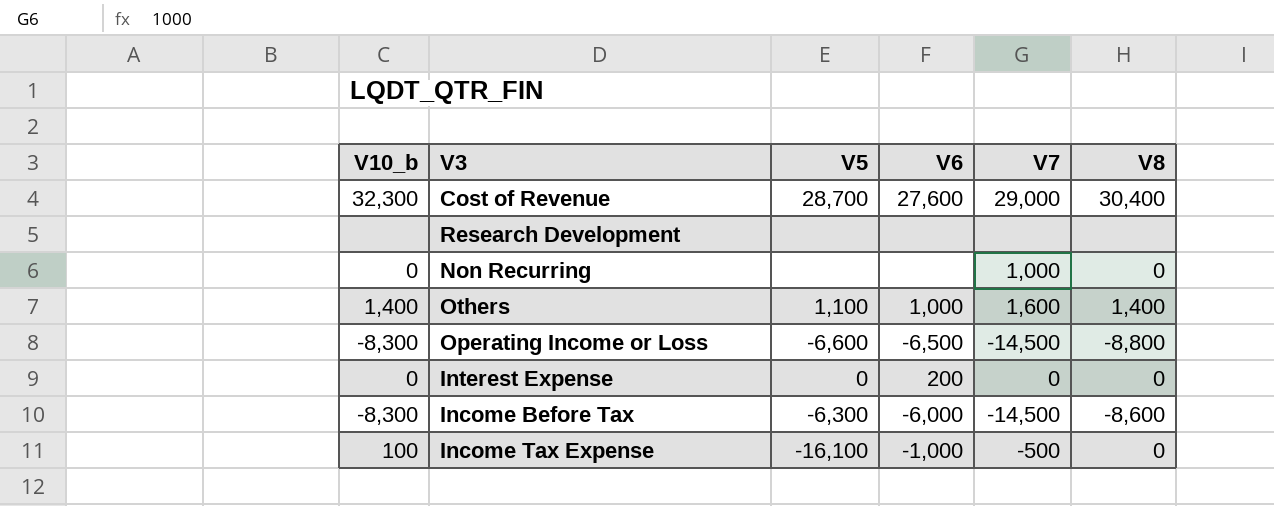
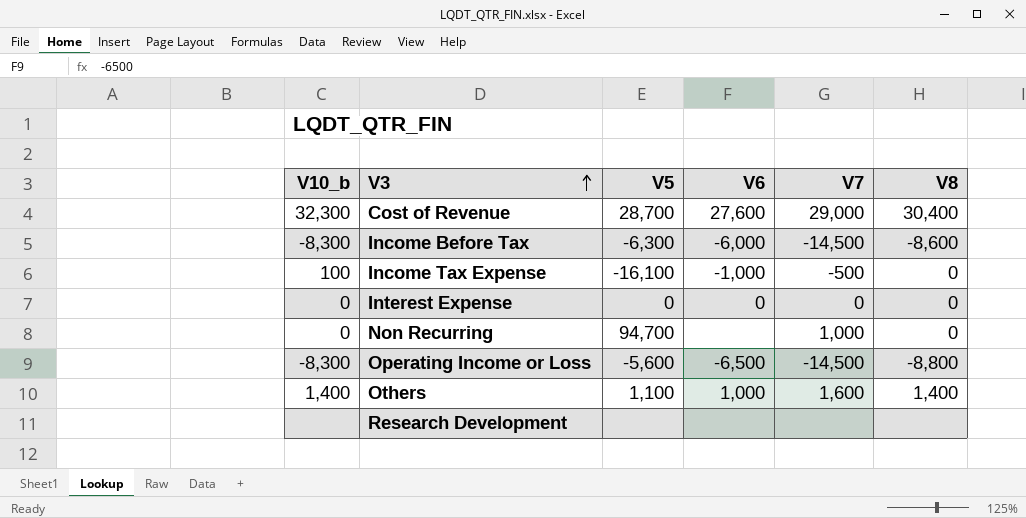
row order: none -> V3 ascending
Interest Expense | V6: 200 -> 0
Non Recurring | V5: none -> 94,700
Operating Income or Loss | V5: -6,600 -> -5,600

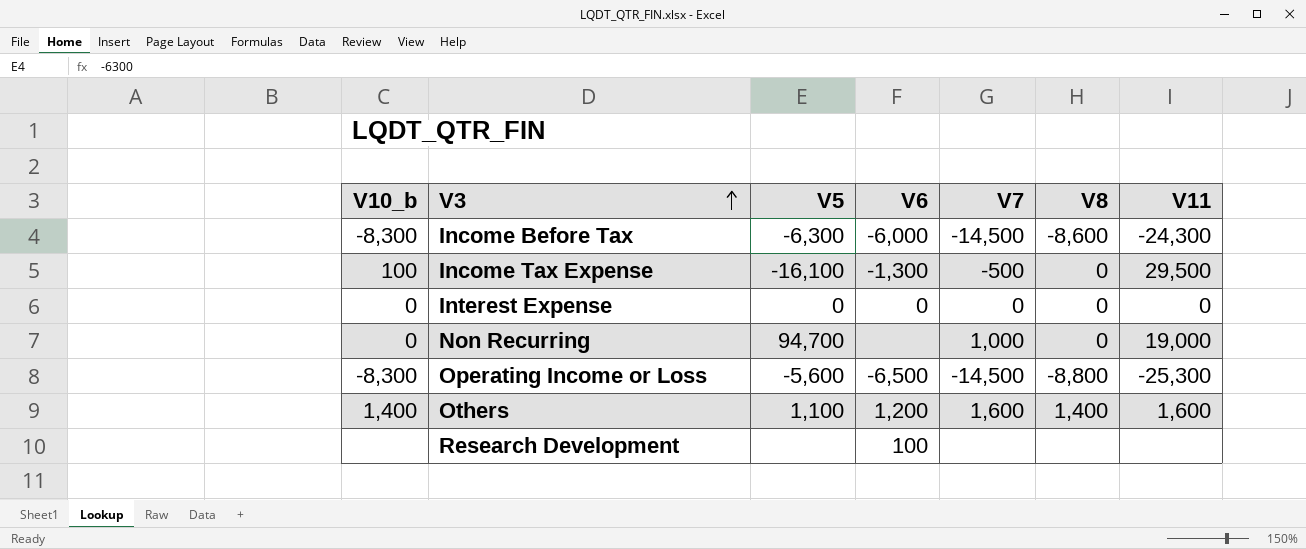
column V11 | position: none -> 7
row Cost of Revenue: 32,300 | 28,700 | 27,600 | 29,000 | 30,400 -> none
Income Tax Expense | V6: -1,000 -> -1,300
Others | V6: 1,000 -> 1,200
Research Development | V6: none -> 100

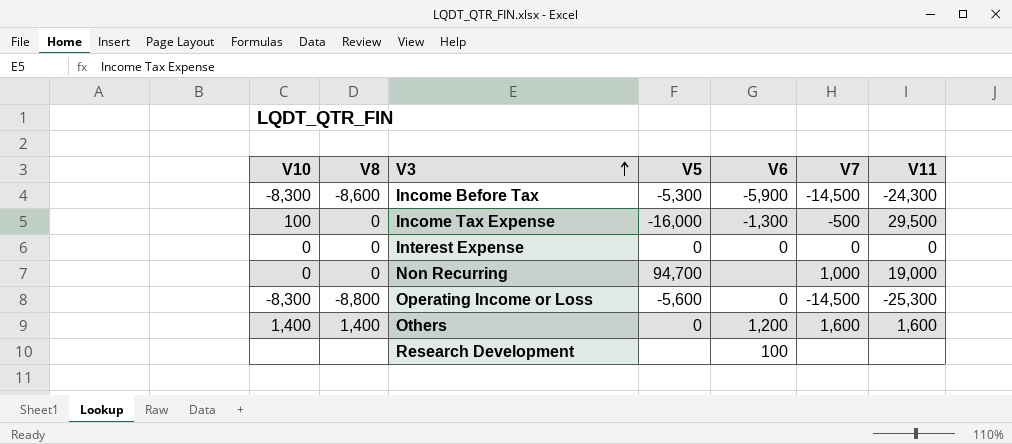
column name: V10_b -> V10
column V8 | position: 6 -> 2
Income Before Tax | V5: -6,300 -> -5,300
Income Before Tax | V6: -6,000 -> -5,900
Income Tax Expense | V5: -16,100 -> -16,000
Operating Income or Loss | V6: -6,500 -> 0
Others | V5: 1,100 -> 0

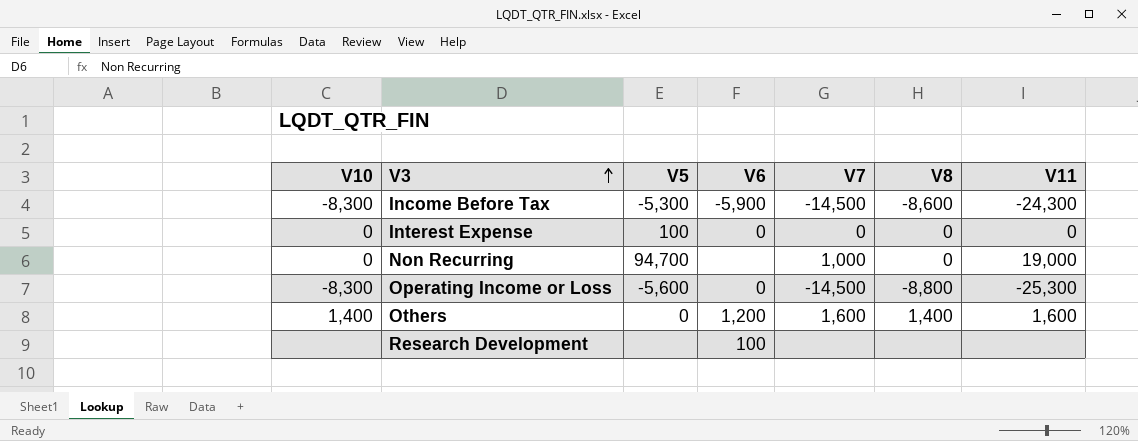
column V8 | position: 2 -> 6
row Income Tax Expense: 100 | 0 | -16,000 | -1,300 | -500 | 29,500 -> none
Interest Expense | V5: 0 -> 100

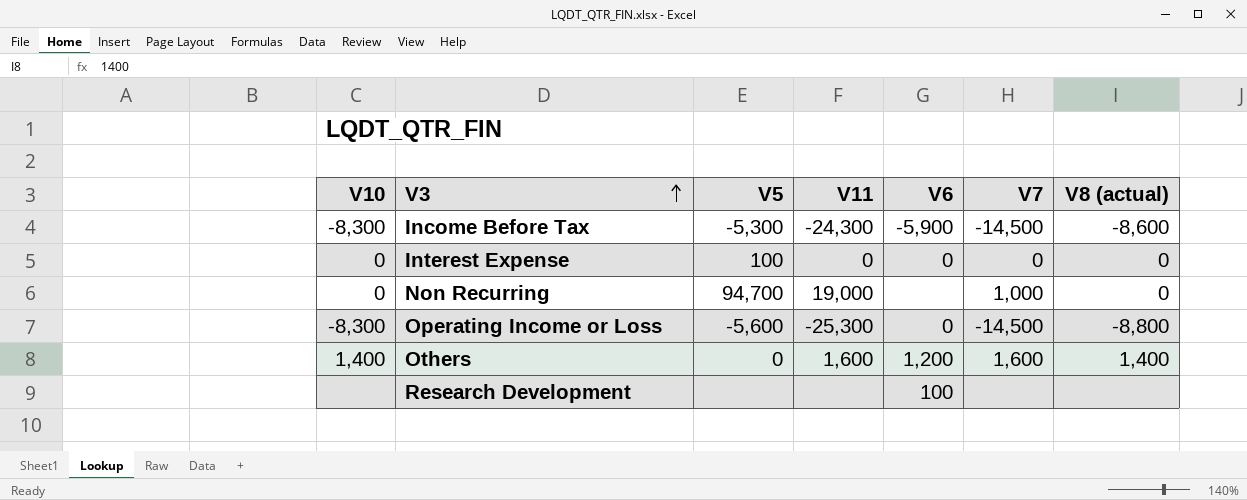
column V11 | position: 7 -> 4
column name: V8 -> V8 (actual)

